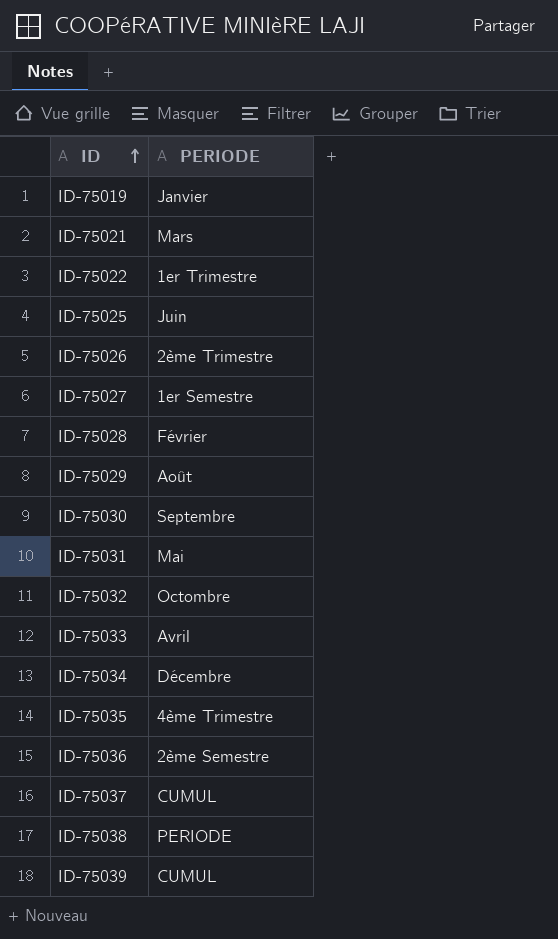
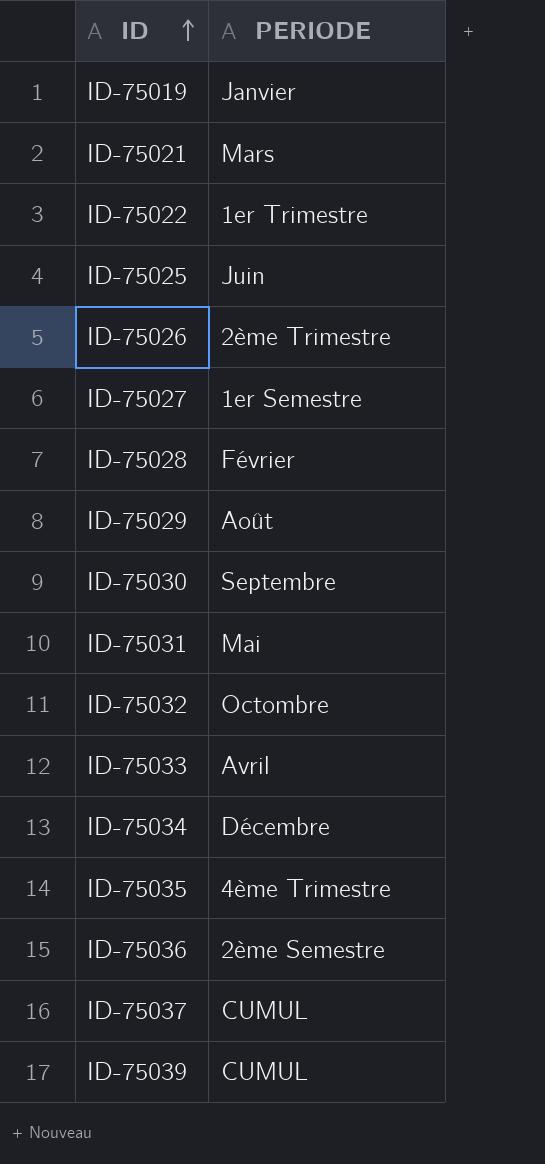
row ID-75038: PERIODE -> none

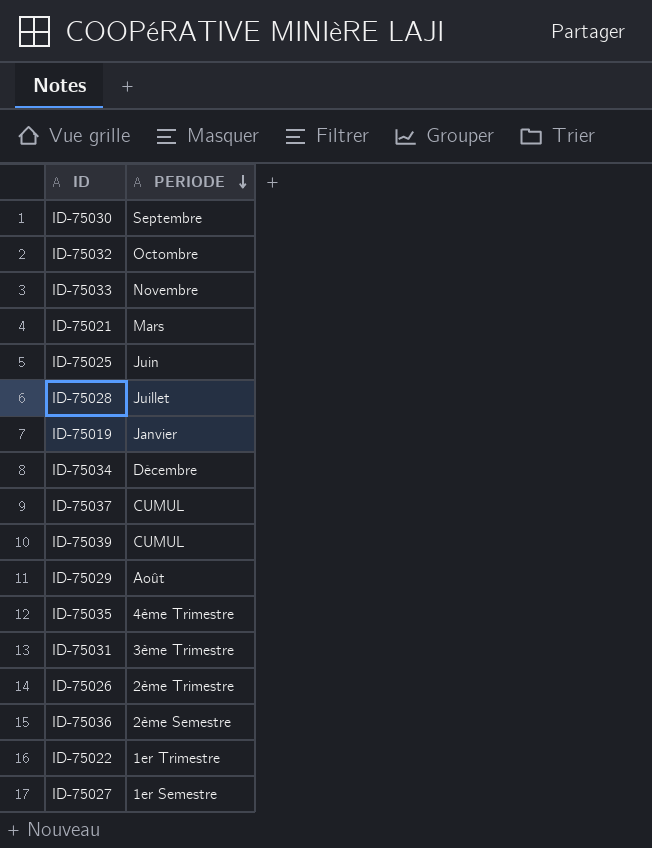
row order: ID ascending -> PERIODE descending
ID-75033 | PERIODE: Avril -> Novembre
ID-75028 | PERIODE: Février -> Juillet
ID-75031 | PERIODE: Mai -> 3ème Trimestre

